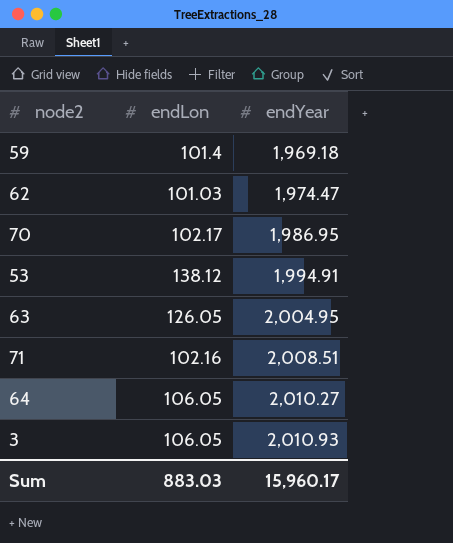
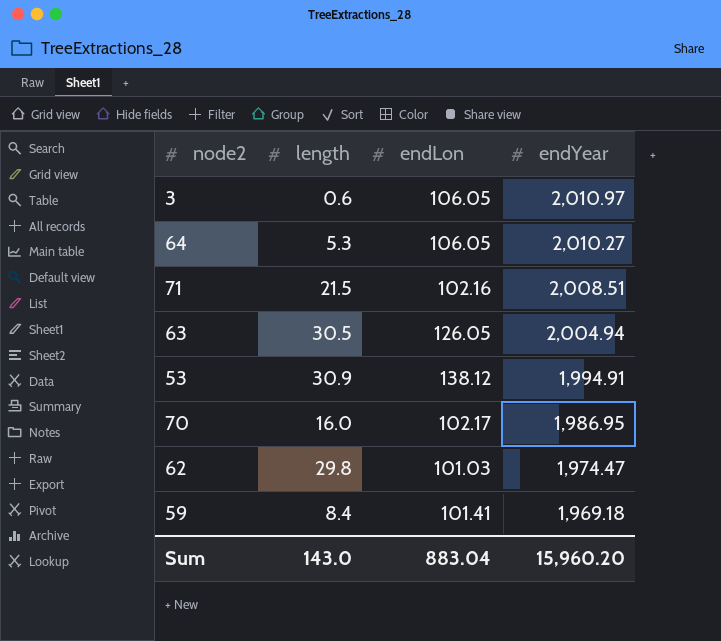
row order: endYear ascending -> endYear descending
column length | position: none -> 2
3 | endYear: 2,010.93 -> 2,010.97
63 | endYear: 2,004.95 -> 2,004.94
59 | endLon: 101.4 -> 101.41
Sum | endLon: 883.03 -> 883.04
Sum | endYear: 15,960.17 -> 15,960.20

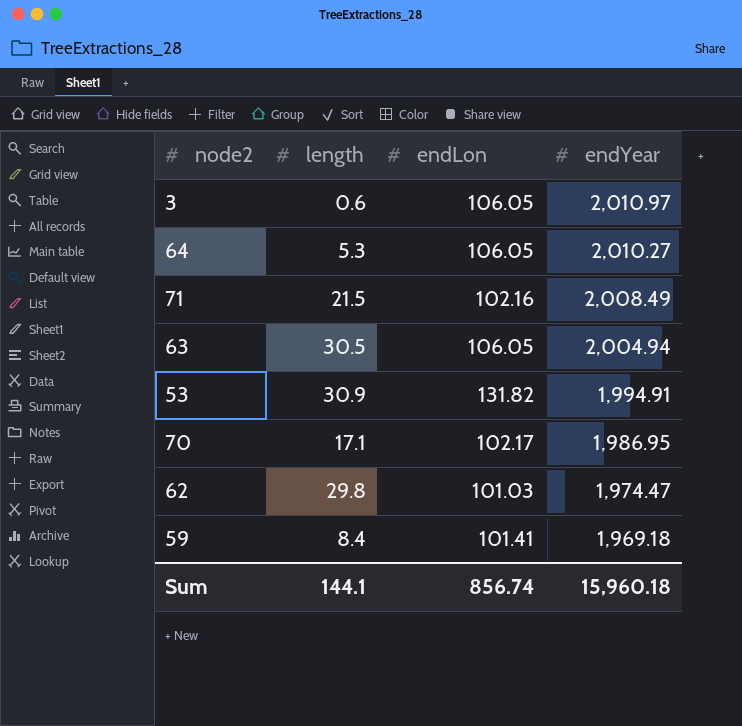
71 | endYear: 2,008.51 -> 2,008.49
63 | endLon: 126.05 -> 106.05
53 | endLon: 138.12 -> 131.82
70 | length: 16.0 -> 17.1
Sum | length: 143.0 -> 144.1
Sum | endLon: 883.04 -> 856.74
Sum | endYear: 15,960.20 -> 15,960.18

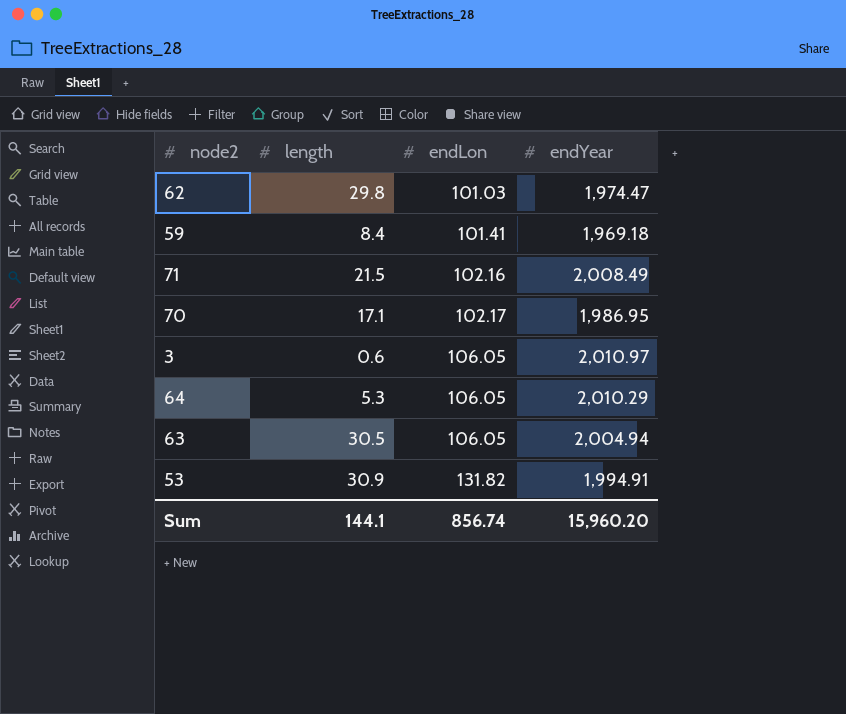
row order: endYear descending -> endLon ascending
64 | endYear: 2,010.27 -> 2,010.29
Sum | endYear: 15,960.18 -> 15,960.20

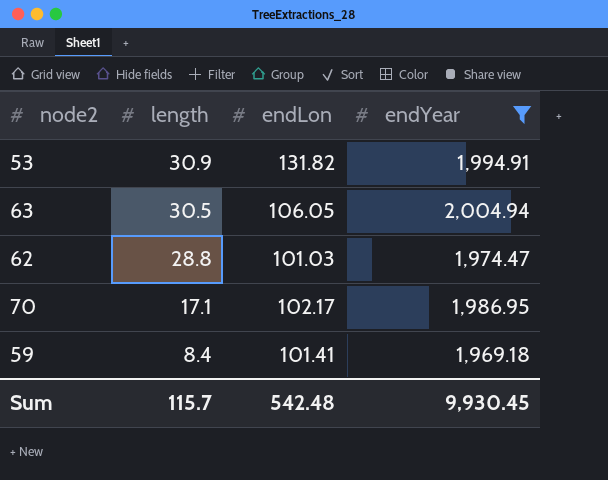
filter: none -> endYear <= 2,004.94
row order: endLon ascending -> length descending
62 | length: 29.8 -> 28.8
Sum | length: 144.1 -> 115.7
Sum | endLon: 856.74 -> 542.48
Sum | endYear: 15,960.20 -> 9,930.45

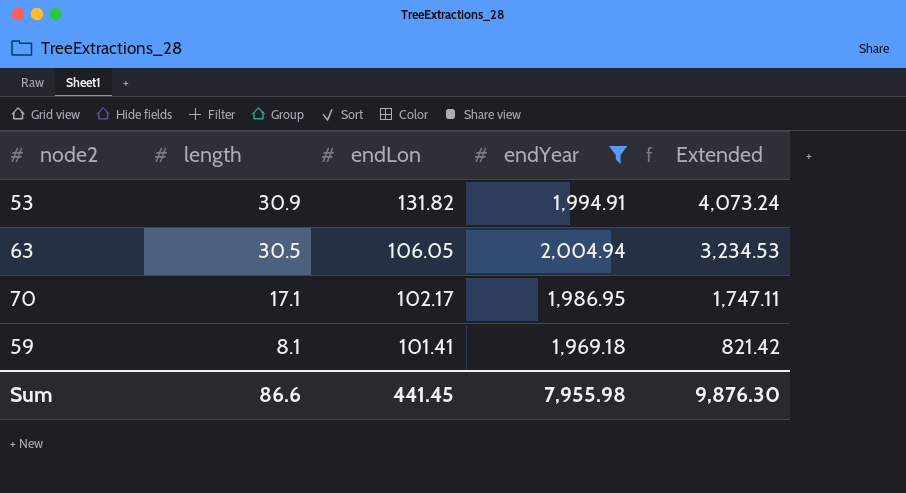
column Extended | formula: none -> [length] * [endLon]
row 62: 28.8 | 101.03 | 1,974.47 -> none
59 | length: 8.4 -> 8.1
Sum | length: 115.7 -> 86.6
Sum | endLon: 542.48 -> 441.45
Sum | endYear: 9,930.45 -> 7,955.98

